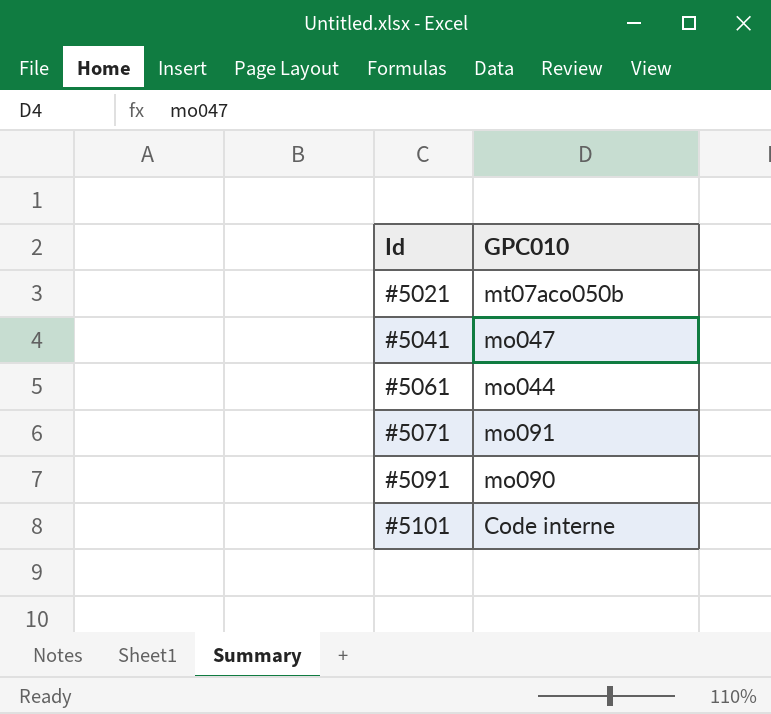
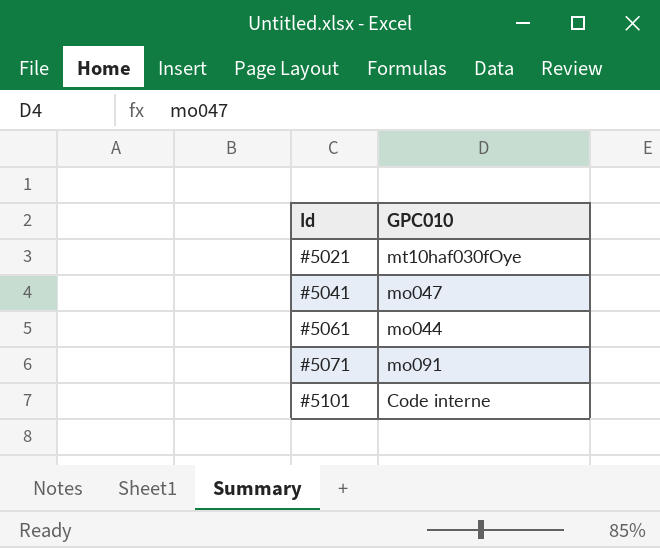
row #5091: mo090 -> none
#5021 | GPC010: mt07aco050b -> mt10haf030fOye

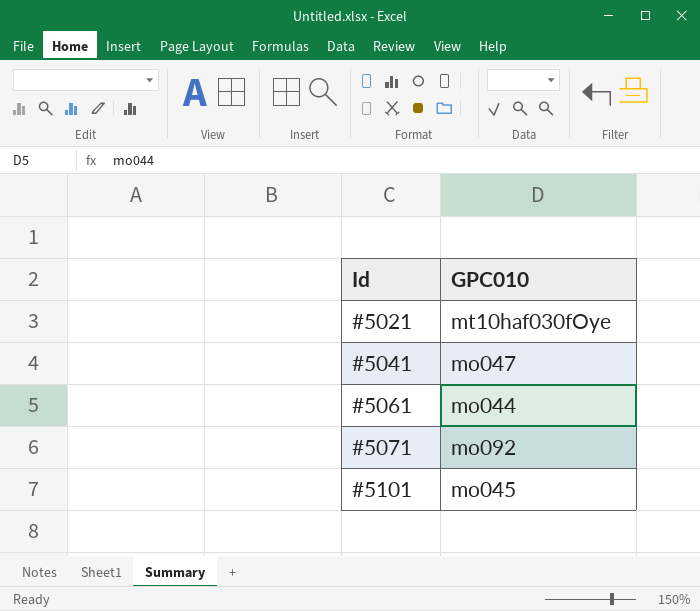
#5071 | GPC010: mo091 -> mo092
#5101 | GPC010: Code interne -> mo045

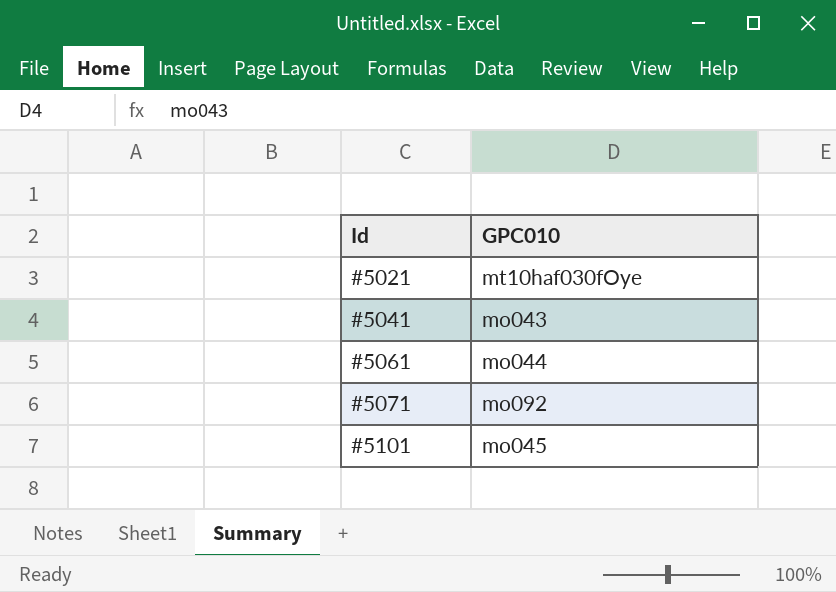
#5041 | GPC010: mo047 -> mo043

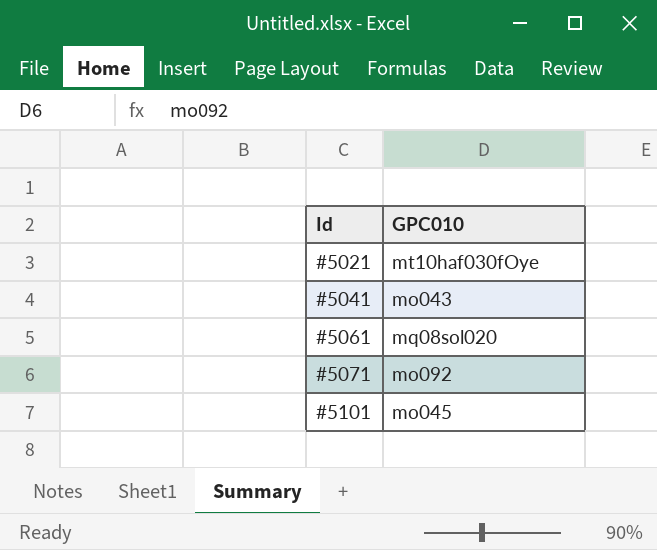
#5061 | GPC010: mo044 -> mq08sol020

